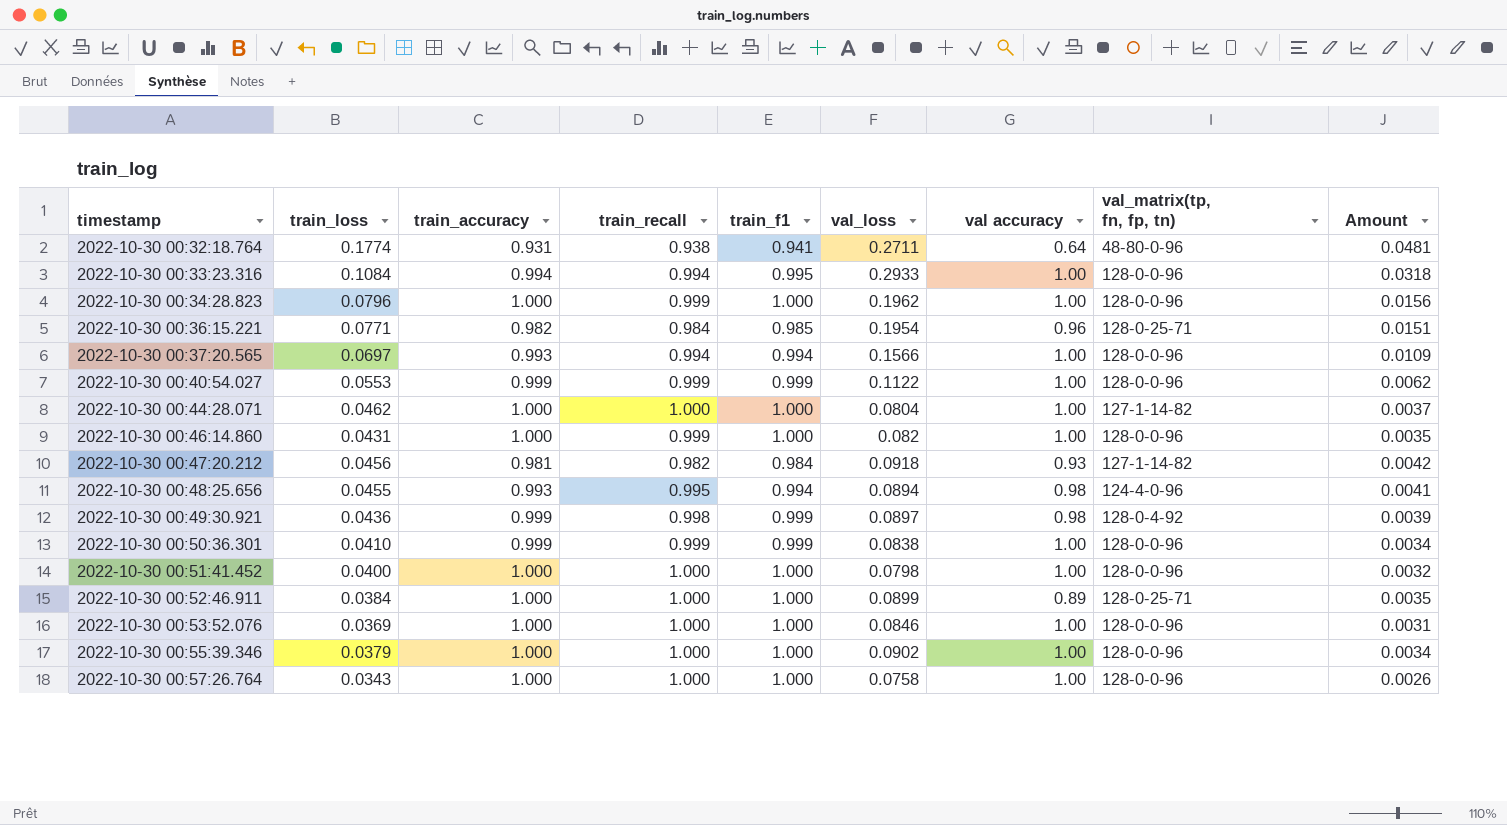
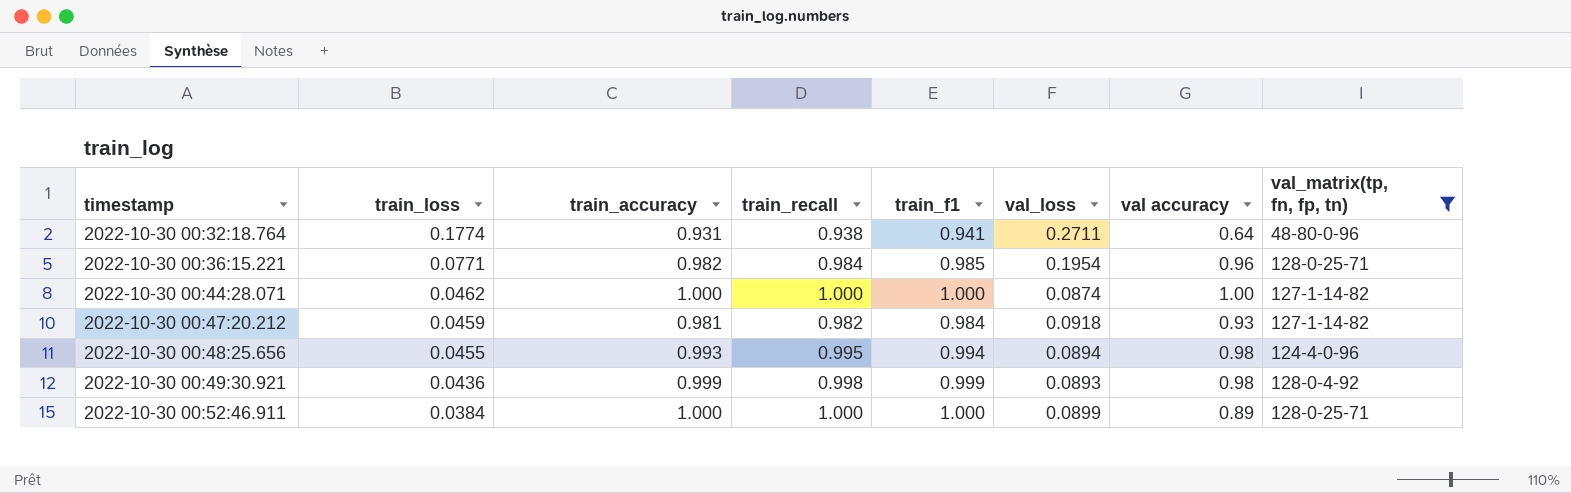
filter: none -> val_matrix(tp, fn, fp, tn) != 128-0-0-96
column Amount | formula: [train_loss] * [val_loss] -> none
2022-10-30 00:44:28.071 | val_loss: 0.0804 -> 0.0874
2022-10-30 00:47:20.212 | train_loss: 0.0456 -> 0.0459
2022-10-30 00:49:30.921 | val_loss: 0.0897 -> 0.0893

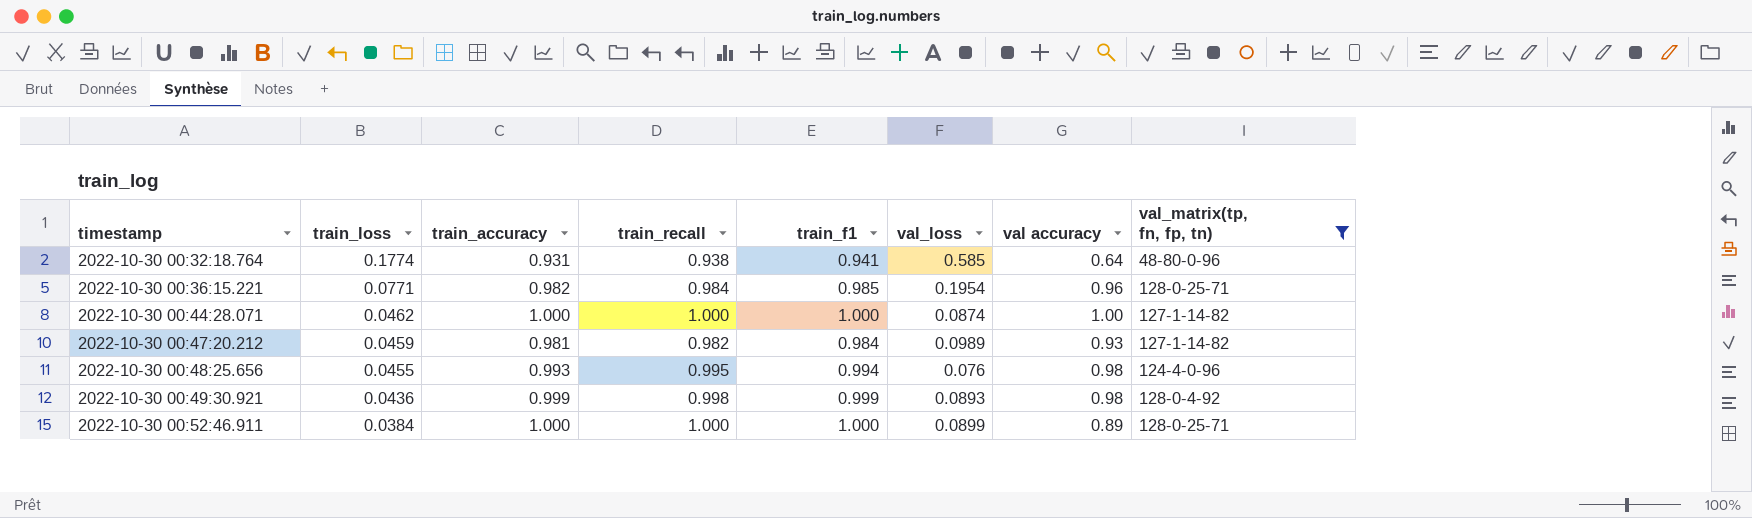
2022-10-30 00:32:18.764 | val_loss: 0.2711 -> 0.585
2022-10-30 00:47:20.212 | val_loss: 0.0918 -> 0.0989
2022-10-30 00:48:25.656 | val_loss: 0.0894 -> 0.076

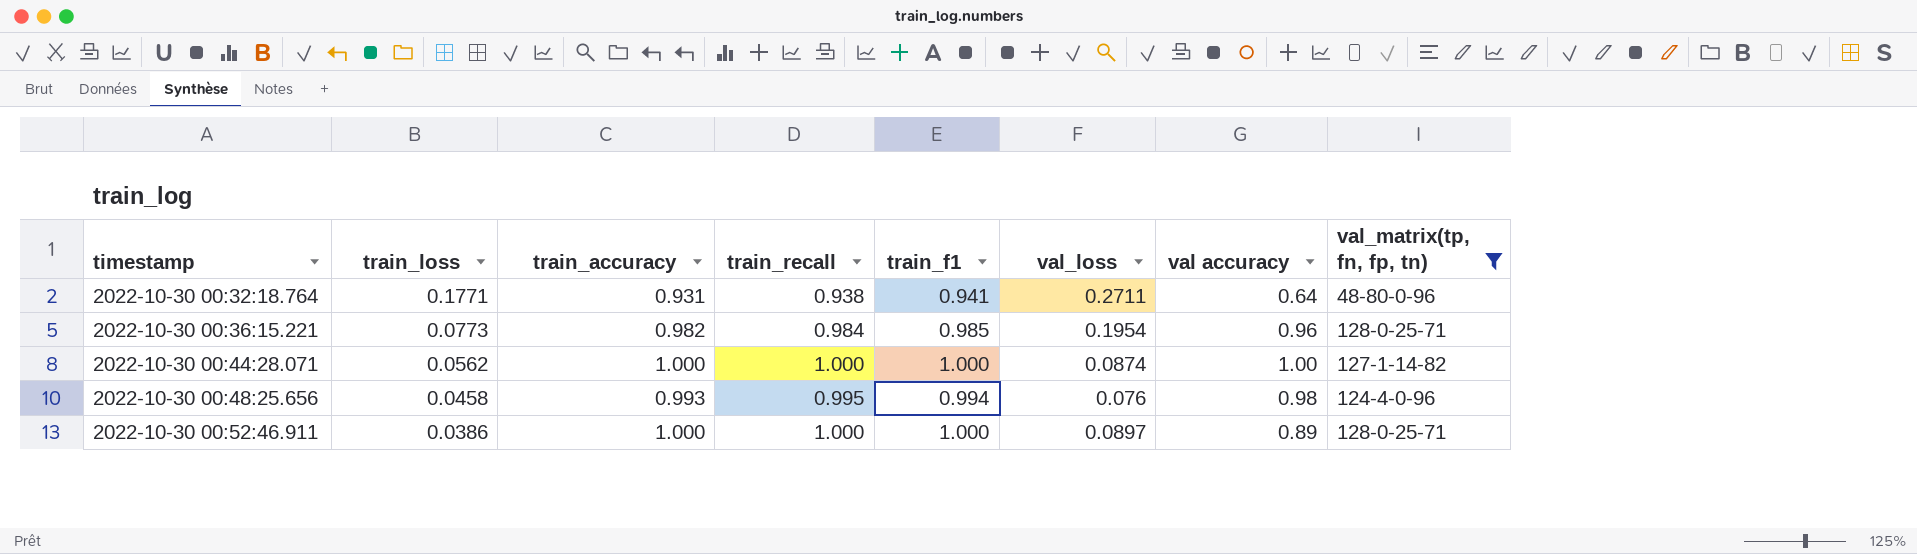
row 2022-10-30 00:47:20.212: 0.0459 | 0.981 | 0.982 | 0.984 | 0.0989 | 0.93 | 127-1-14-82 -> none
row 2022-10-30 00:49:30.921: 0.0436 | 0.999 | 0.998 | 0.999 | 0.0893 | 0.98 | 128-0-4-92 -> none
2022-10-30 00:32:18.764 | train_loss: 0.1774 -> 0.1771
2022-10-30 00:32:18.764 | val_loss: 0.585 -> 0.2711
2022-10-30 00:36:15.221 | train_loss: 0.0771 -> 0.0773
2022-10-30 00:44:28.071 | train_loss: 0.0462 -> 0.0562
2022-10-30 00:48:25.656 | train_loss: 0.0455 -> 0.0458
2022-10-30 00:52:46.911 | train_loss: 0.0384 -> 0.0386
2022-10-30 00:52:46.911 | val_loss: 0.0899 -> 0.0897

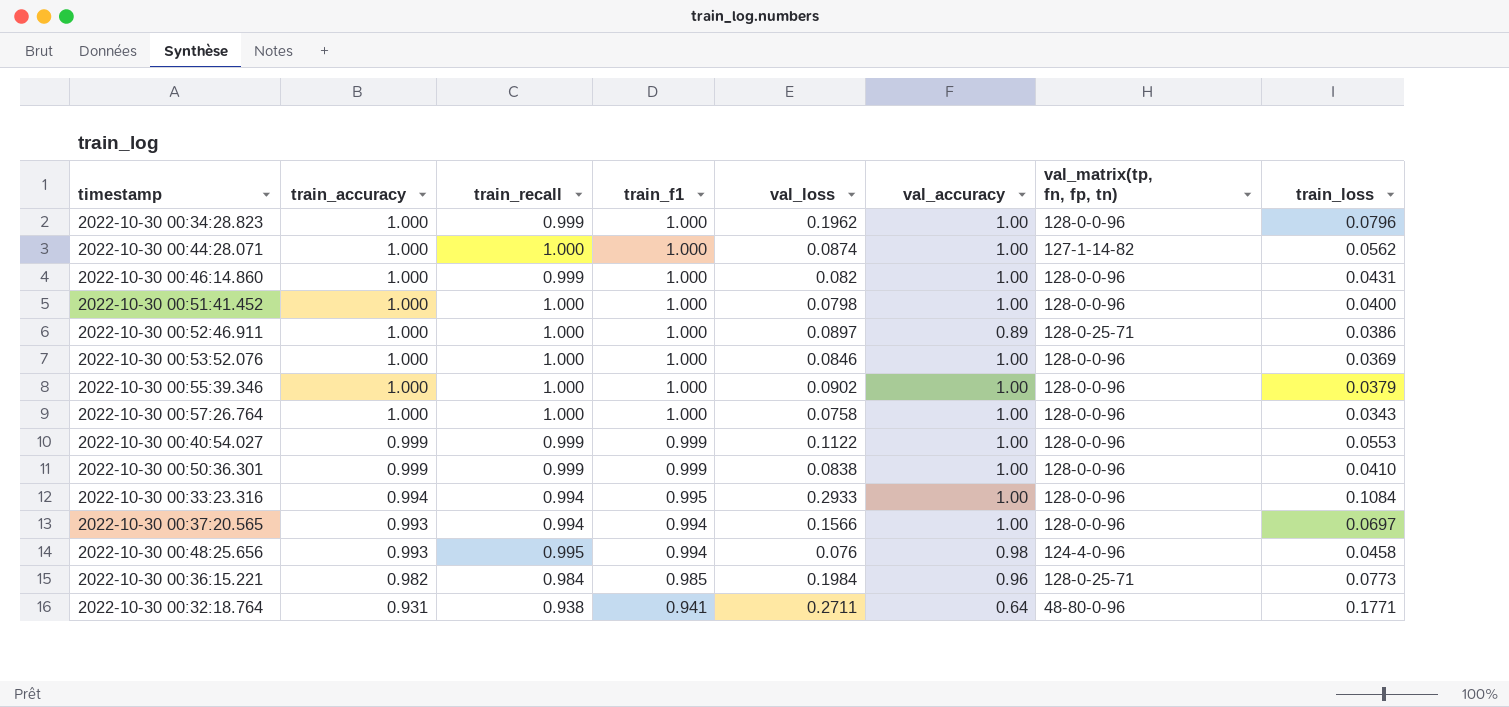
filter: val_matrix(tp, fn, fp, tn) != 128-0-0-96 -> none
row order: timestamp ascending -> train_accuracy descending
column name: val accuracy -> val_accuracy
column train_loss | position: 2 -> 8
2022-10-30 00:36:15.221 | val_loss: 0.1954 -> 0.1984

